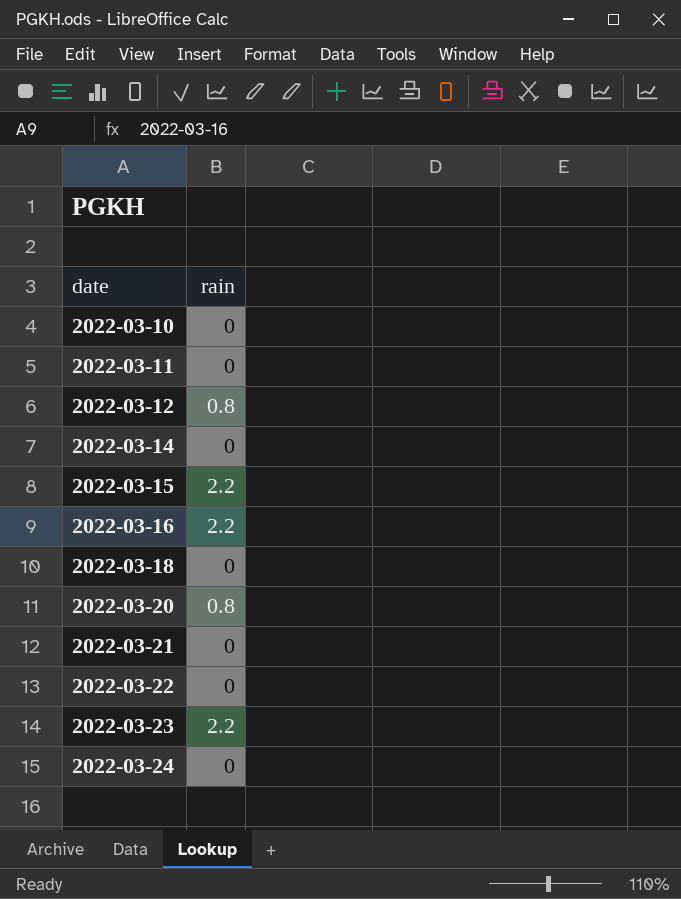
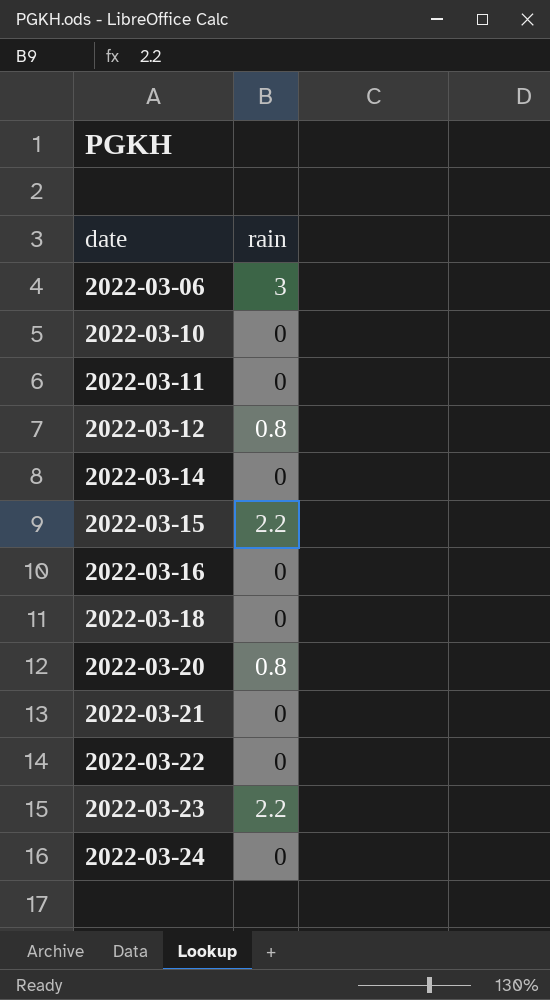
row 2022-03-06: none -> 3
2022-03-16 | rain: 2.2 -> 0

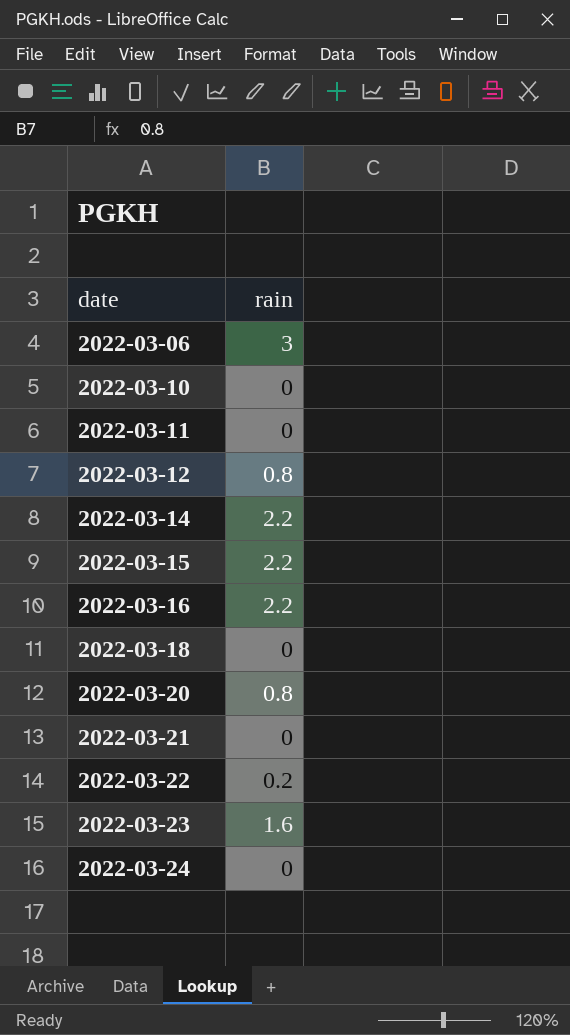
2022-03-14 | rain: 0 -> 2.2
2022-03-16 | rain: 0 -> 2.2
2022-03-22 | rain: 0 -> 0.2
2022-03-23 | rain: 2.2 -> 1.6

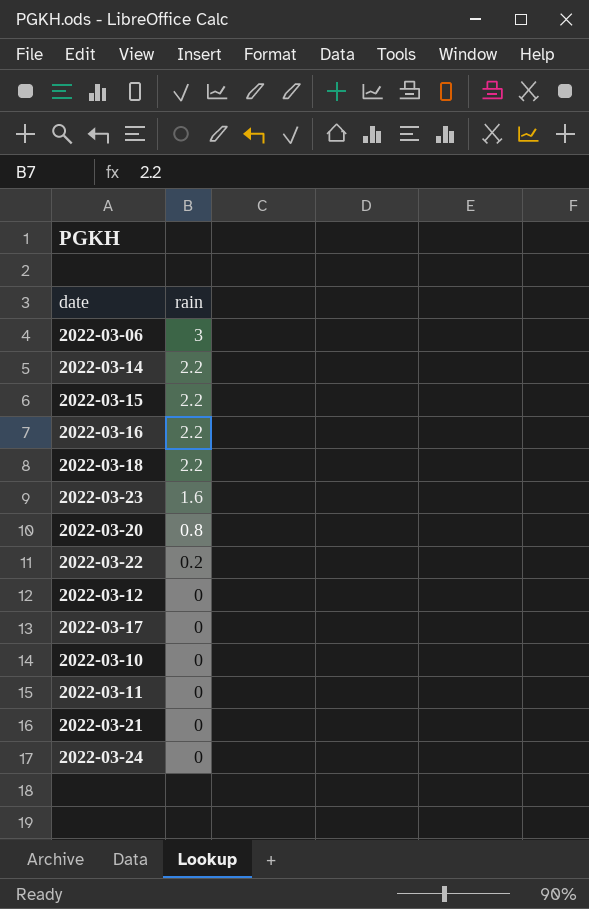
row order: date ascending -> rain descending
2022-03-18 | rain: 0 -> 2.2
2022-03-12 | rain: 0.8 -> 0
row 2022-03-17: none -> 0

